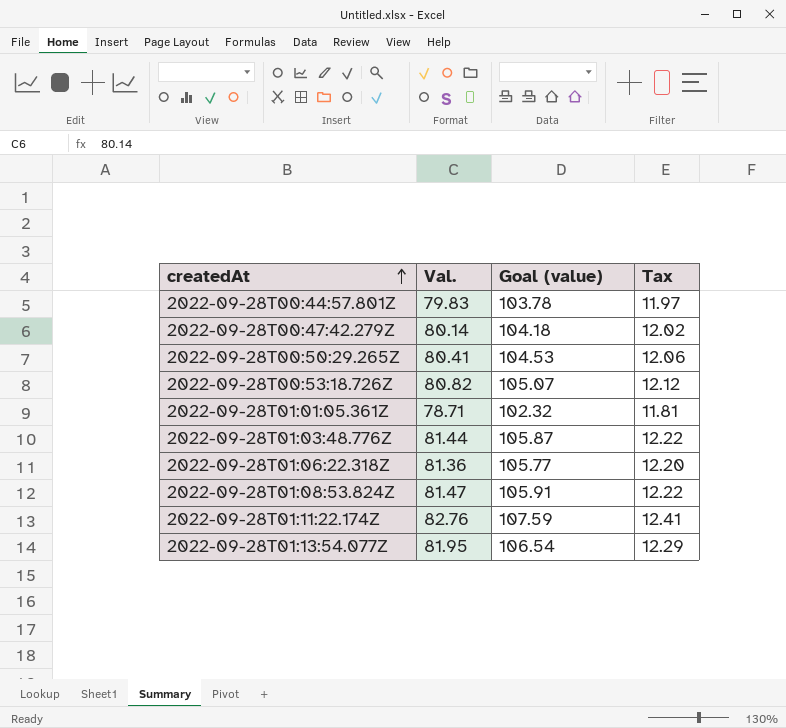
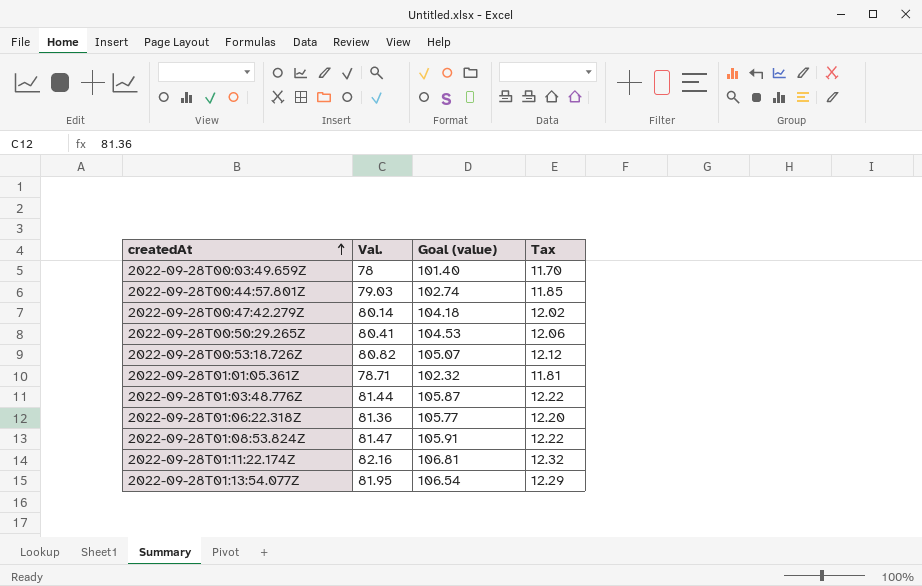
row 2022-09-28T00:03:49.659Z: none -> 78 | 101.40 | 11.70
2022-09-28T00:44:57.801Z | Val.: 79.83 -> 79.03
2022-09-28T00:44:57.801Z | Goal (value): 103.78 -> 102.74
2022-09-28T00:44:57.801Z | Tax: 11.97 -> 11.85
2022-09-28T01:11:22.174Z | Val.: 82.76 -> 82.16
2022-09-28T01:11:22.174Z | Goal (value): 107.59 -> 106.81
2022-09-28T01:11:22.174Z | Tax: 12.41 -> 12.32

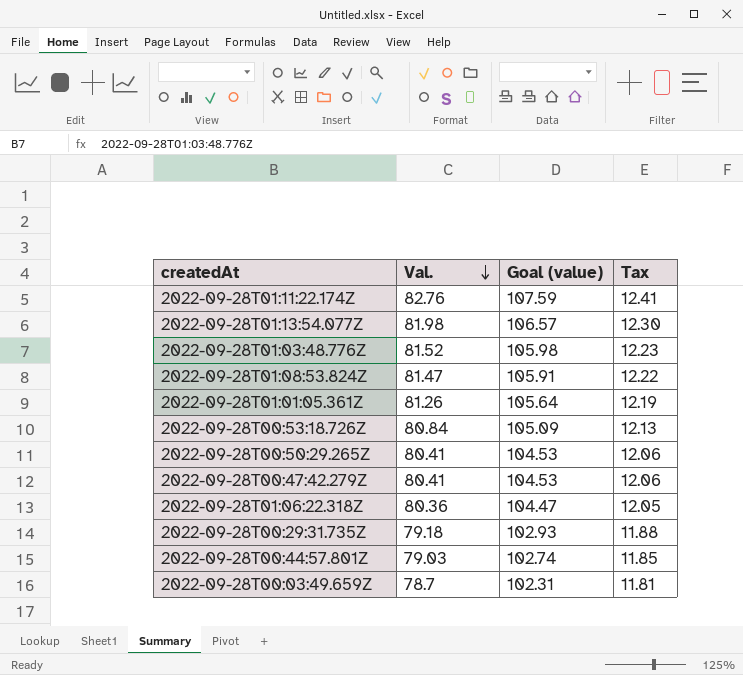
row order: createdAt ascending -> Val. descending
2022-09-28T01:11:22.174Z | Val.: 82.16 -> 82.76
2022-09-28T01:11:22.174Z | Goal (value): 106.81 -> 107.59
2022-09-28T01:11:22.174Z | Tax: 12.32 -> 12.41
2022-09-28T01:13:54.077Z | Val.: 81.95 -> 81.98
2022-09-28T01:13:54.077Z | Goal (value): 106.54 -> 106.57
2022-09-28T01:13:54.077Z | Tax: 12.29 -> 12.30
2022-09-28T01:03:48.776Z | Val.: 81.44 -> 81.52
2022-09-28T01:03:48.776Z | Goal (value): 105.87 -> 105.98
2022-09-28T01:03:48.776Z | Tax: 12.22 -> 12.23
2022-09-28T01:01:05.361Z | Val.: 78.71 -> 81.26
2022-09-28T01:01:05.361Z | Goal (value): 102.32 -> 105.64
2022-09-28T01:01:05.361Z | Tax: 11.81 -> 12.19
2022-09-28T00:53:18.726Z | Val.: 80.82 -> 80.84
2022-09-28T00:53:18.726Z | Goal (value): 105.07 -> 105.09
2022-09-28T00:53:18.726Z | Tax: 12.12 -> 12.13
2022-09-28T00:47:42.279Z | Val.: 80.14 -> 80.41
2022-09-28T00:47:42.279Z | Goal (value): 104.18 -> 104.53
2022-09-28T00:47:42.279Z | Tax: 12.02 -> 12.06
2022-09-28T01:06:22.318Z | Val.: 81.36 -> 80.36
2022-09-28T01:06:22.318Z | Goal (value): 105.77 -> 104.47
2022-09-28T01:06:22.318Z | Tax: 12.20 -> 12.05
row 2022-09-28T00:29:31.735Z: none -> 79.18 | 102.93 | 11.88
2022-09-28T00:03:49.659Z | Val.: 78 -> 78.7
2022-09-28T00:03:49.659Z | Goal (value): 101.40 -> 102.31
2022-09-28T00:03:49.659Z | Tax: 11.70 -> 11.81

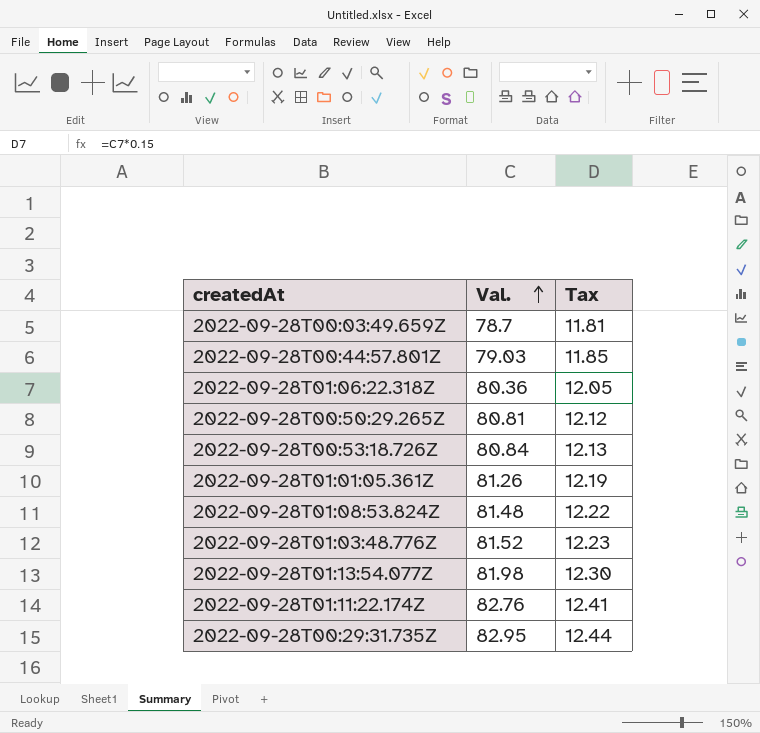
row order: Val. descending -> Val. ascending
column Goal (value) | formula: [Val.] * 1.3 -> none
row 2022-09-28T00:47:42.279Z: 80.41 | 104.53 | 12.06 -> none
2022-09-28T00:50:29.265Z | Val.: 80.41 -> 80.81
2022-09-28T00:50:29.265Z | Tax: 12.06 -> 12.12
2022-09-28T01:08:53.824Z | Val.: 81.47 -> 81.48
2022-09-28T00:29:31.735Z | Val.: 79.18 -> 82.95
2022-09-28T00:29:31.735Z | Tax: 11.88 -> 12.44

